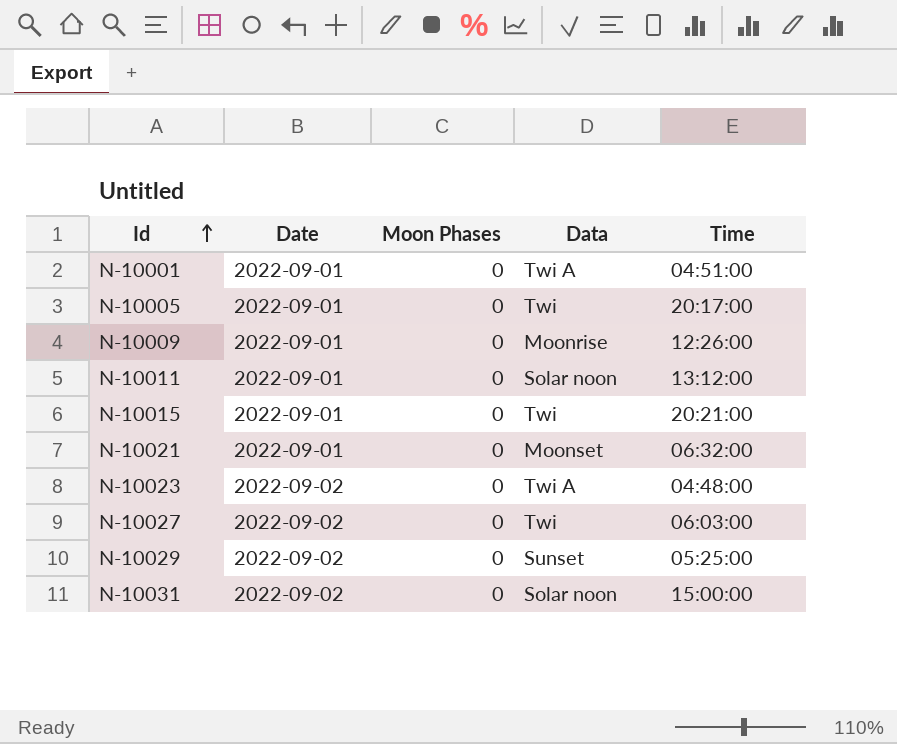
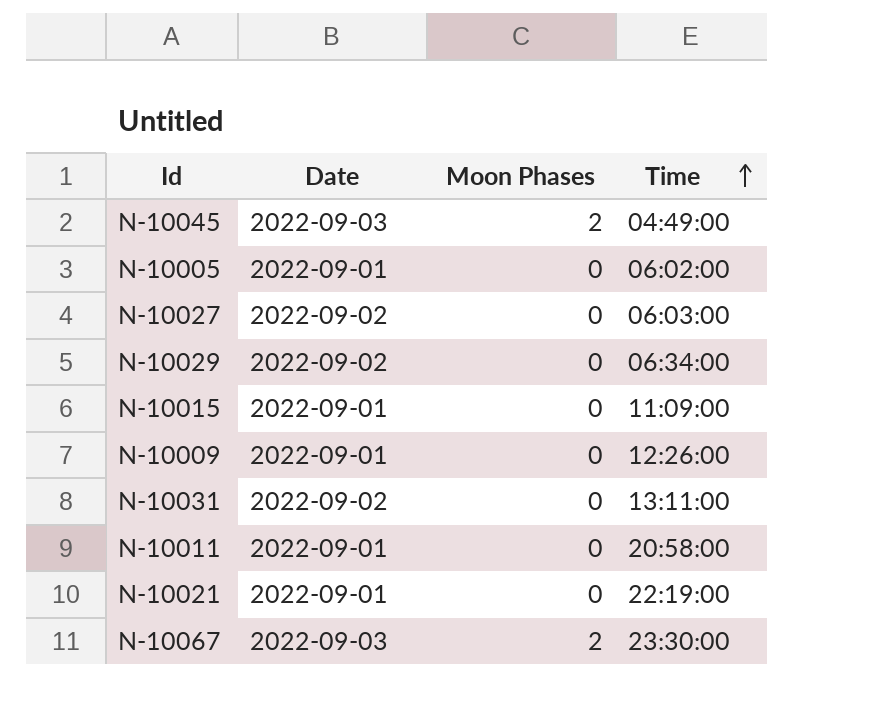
row order: Id ascending -> Time ascending
column Data | position: 4 -> none
row N-10001: 2022-09-01 | 0 | Twi A | 04:51:00 -> none
row N-10023: 2022-09-02 | 0 | Twi A | 04:48:00 -> none
row N-10045: none -> 2022-09-03 | 2 | 04:49:00
N-10005 | Time: 20:17:00 -> 06:02:00
N-10029 | Time: 05:25:00 -> 06:34:00
N-10015 | Time: 20:21:00 -> 11:09:00
N-10031 | Time: 15:00:00 -> 13:11:00
N-10011 | Time: 13:12:00 -> 20:58:00
N-10021 | Time: 06:32:00 -> 22:19:00
row N-10067: none -> 2022-09-03 | 2 | 23:30:00

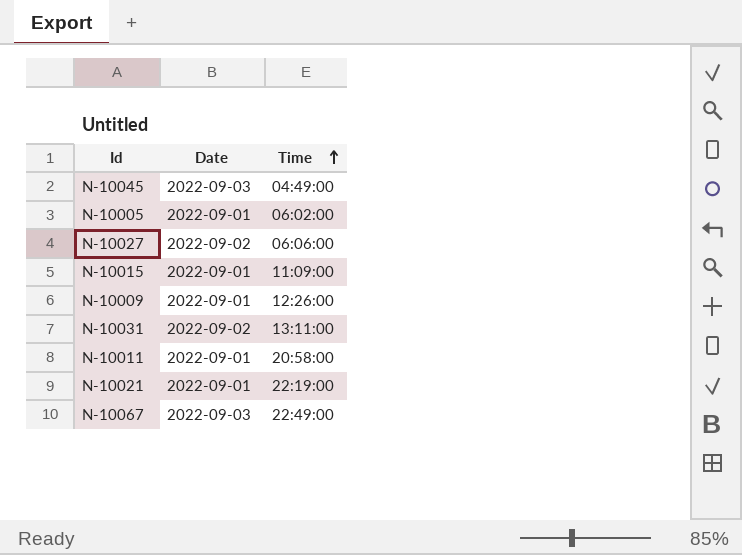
column Moon Phases | position: 3 -> none
row N-10029: 2022-09-02 | 0 | 06:34:00 -> none
N-10027 | Time: 06:03:00 -> 06:06:00
N-10067 | Time: 23:30:00 -> 22:49:00

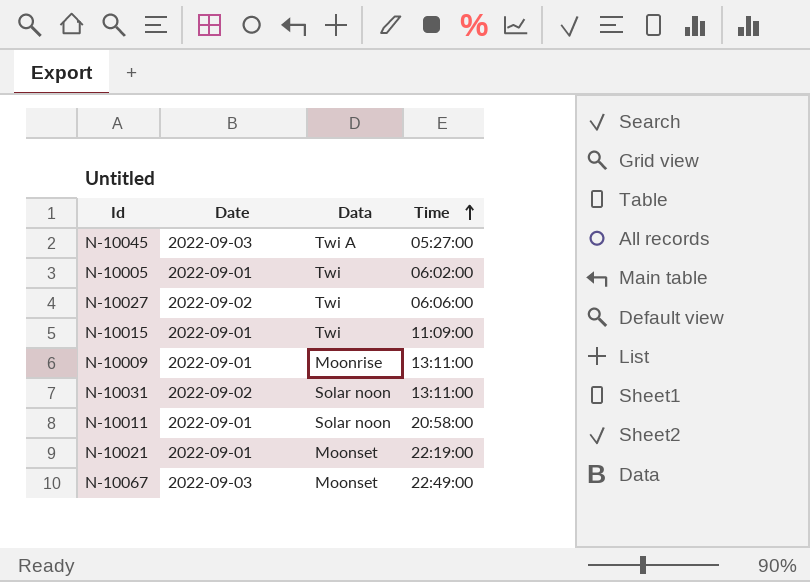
column Data | position: none -> 3
N-10045 | Time: 04:49:00 -> 05:27:00
N-10009 | Time: 12:26:00 -> 13:11:00

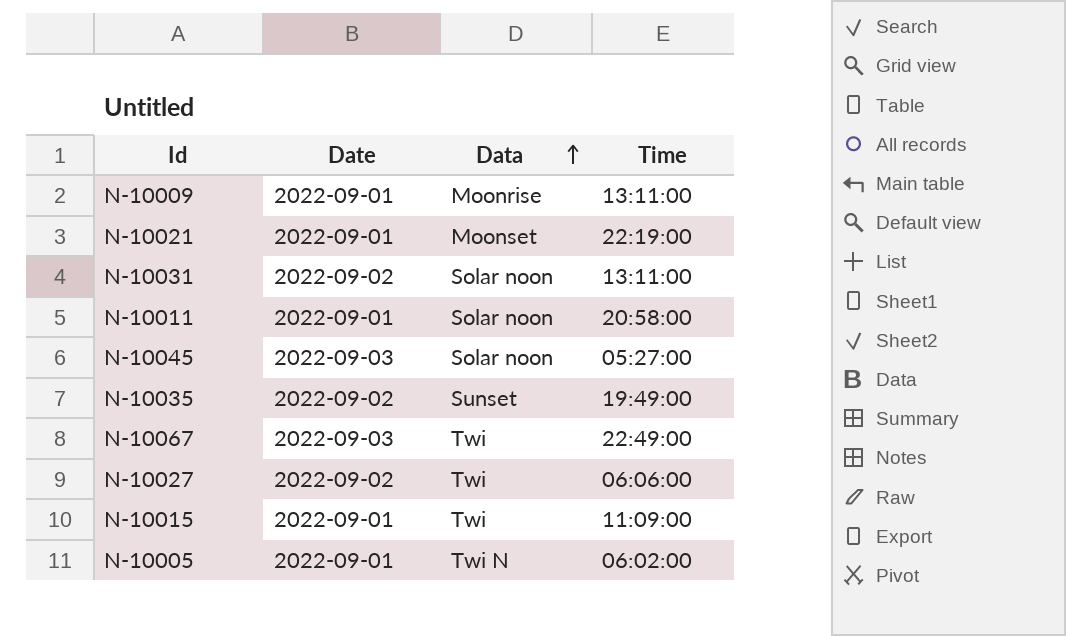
row order: Time ascending -> Data ascending
N-10045 | Data: Twi A -> Solar noon
row N-10035: none -> 2022-09-02 | Sunset | 19:49:00
N-10067 | Data: Moonset -> Twi
N-10005 | Data: Twi -> Twi N

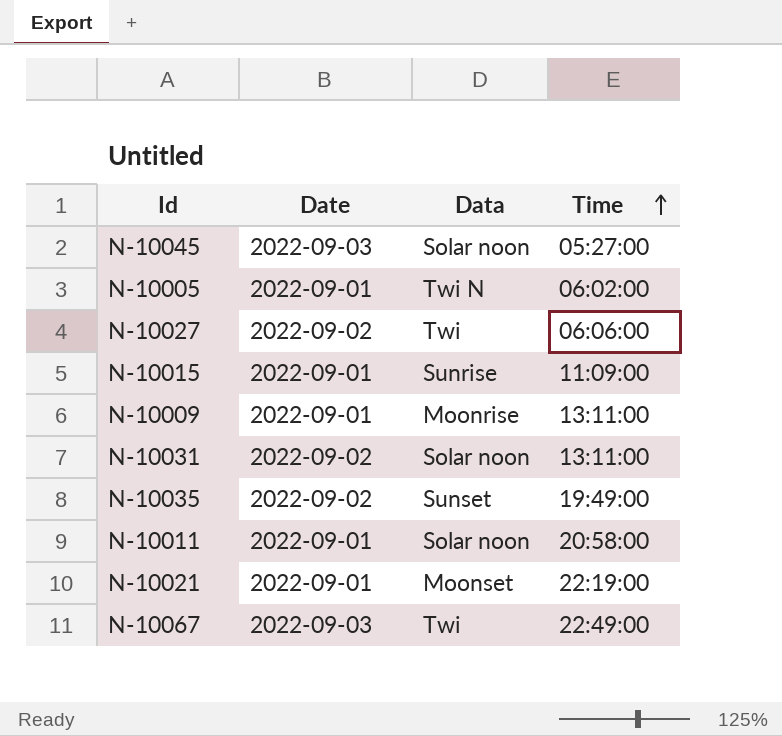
row order: Data ascending -> Time ascending
N-10015 | Data: Twi -> Sunrise

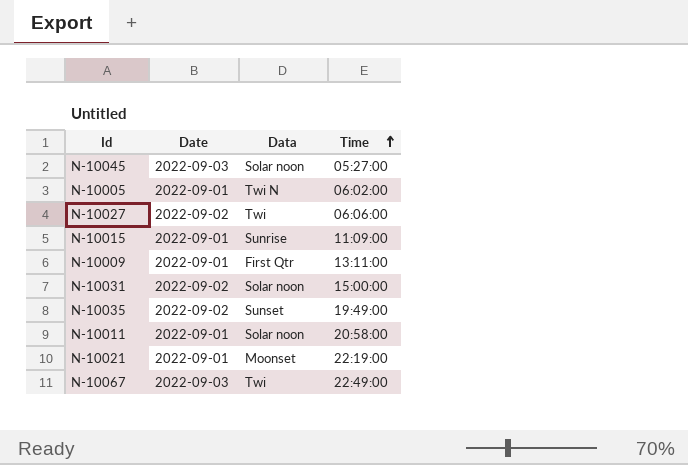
N-10009 | Data: Moonrise -> First Qtr
N-10031 | Time: 13:11:00 -> 15:00:00

